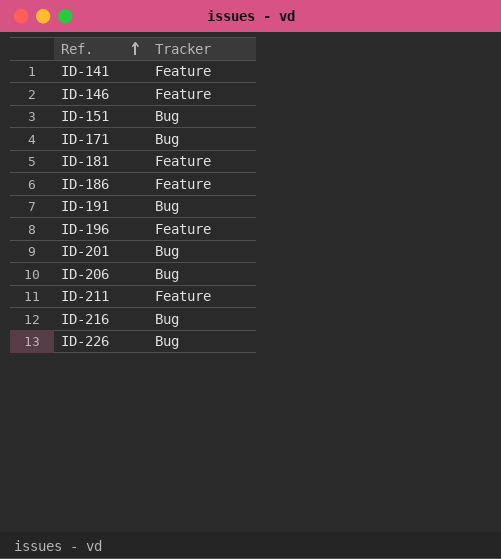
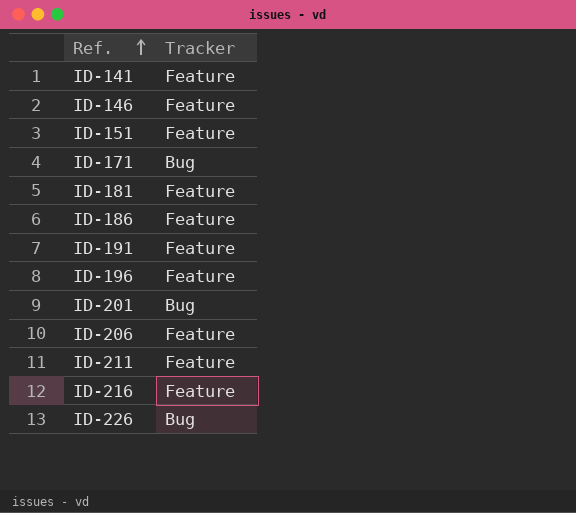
ID-151 | Tracker: Bug -> Feature
ID-191 | Tracker: Bug -> Feature
ID-206 | Tracker: Bug -> Feature
ID-216 | Tracker: Bug -> Feature

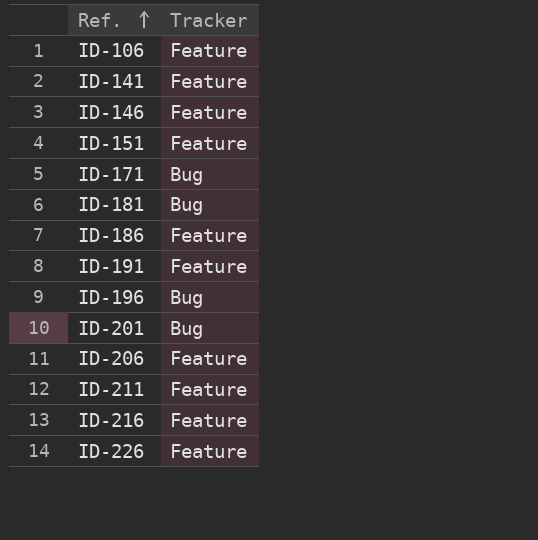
row ID-106: none -> Feature
ID-181 | Tracker: Feature -> Bug
ID-196 | Tracker: Feature -> Bug
ID-226 | Tracker: Bug -> Feature

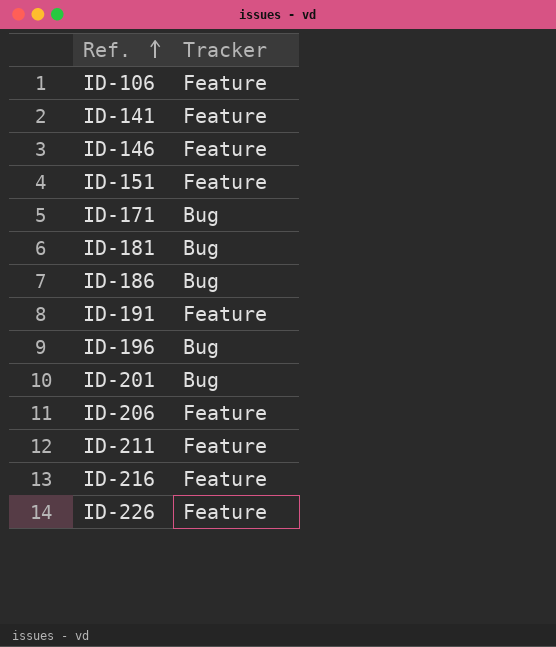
ID-186 | Tracker: Feature -> Bug

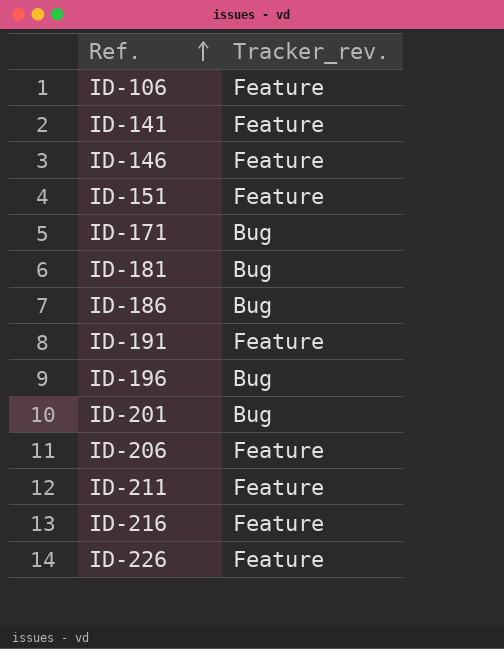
column name: Tracker -> Tracker_rev.

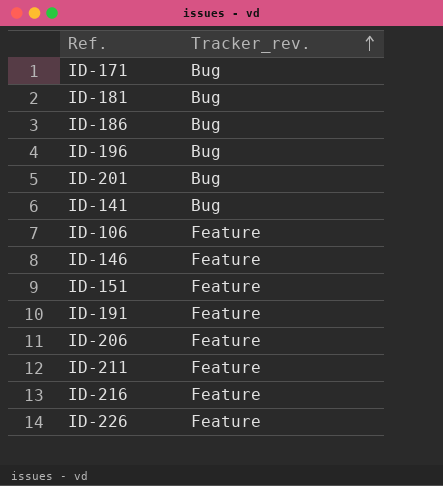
row order: Ref. ascending -> Tracker_rev. ascending
ID-141 | Tracker_rev.: Feature -> Bug

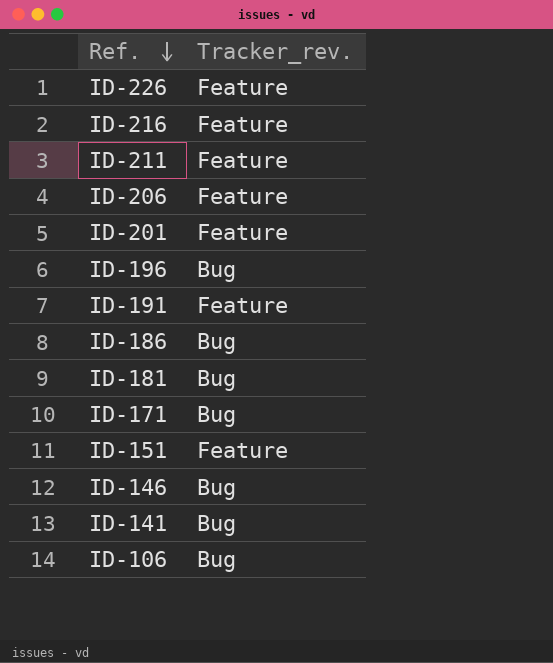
row order: Tracker_rev. ascending -> Ref. descending
ID-201 | Tracker_rev.: Bug -> Feature
ID-146 | Tracker_rev.: Feature -> Bug
ID-106 | Tracker_rev.: Feature -> Bug

